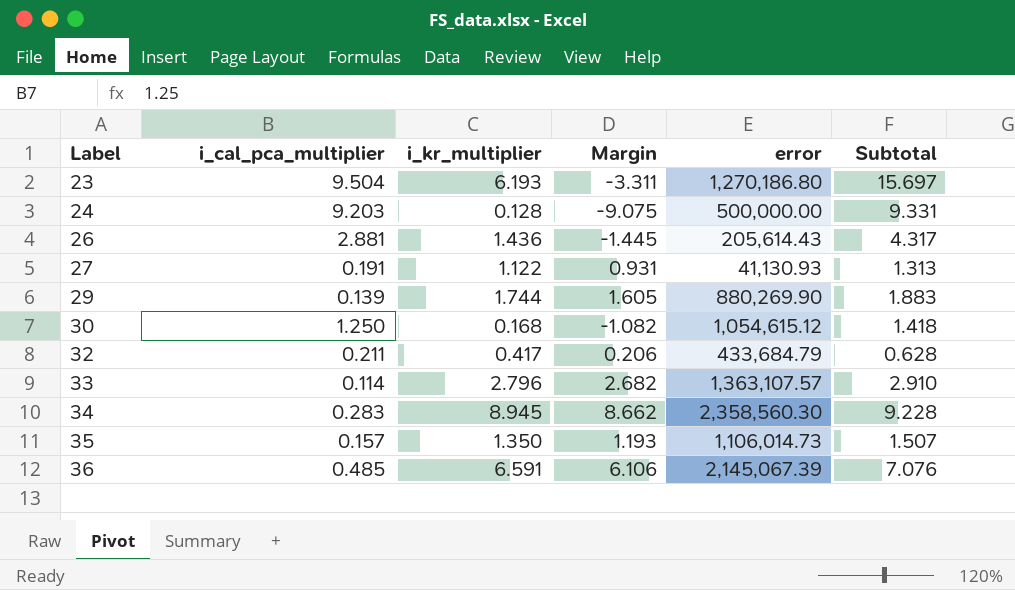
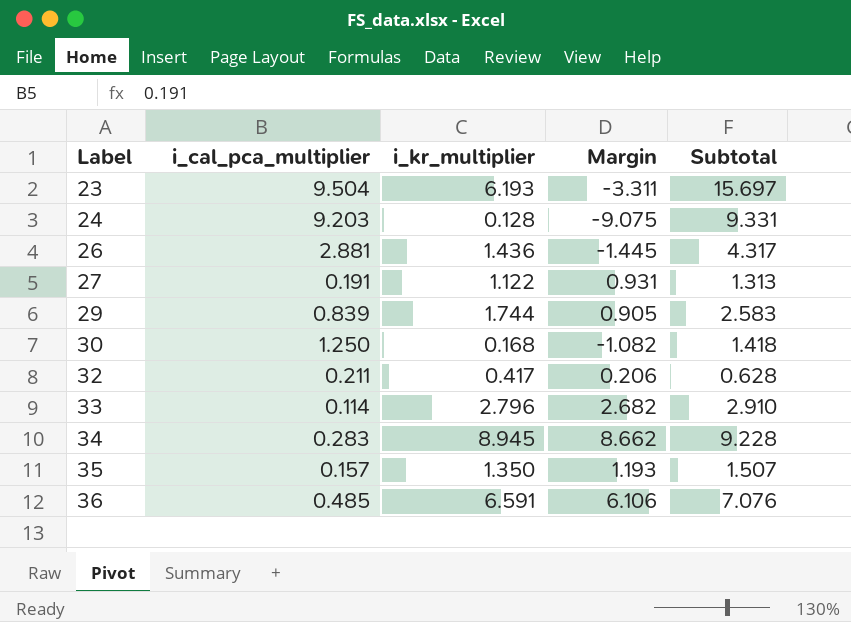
column error | position: 5 -> none
29 | i_cal_pca_multiplier: 0.139 -> 0.839
29 | Margin: 1.605 -> 0.905
29 | Subtotal: 1.883 -> 2.583

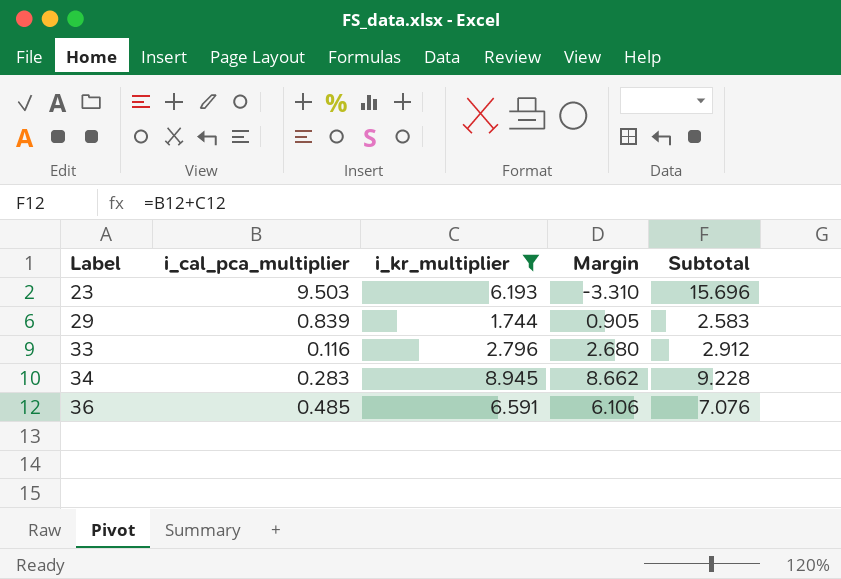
filter: none -> i_kr_multiplier >= 1.744
23 | i_cal_pca_multiplier: 9.504 -> 9.503
23 | Margin: -3.311 -> -3.310
23 | Subtotal: 15.697 -> 15.696
33 | i_cal_pca_multiplier: 0.114 -> 0.116
33 | Margin: 2.682 -> 2.680
33 | Subtotal: 2.910 -> 2.912

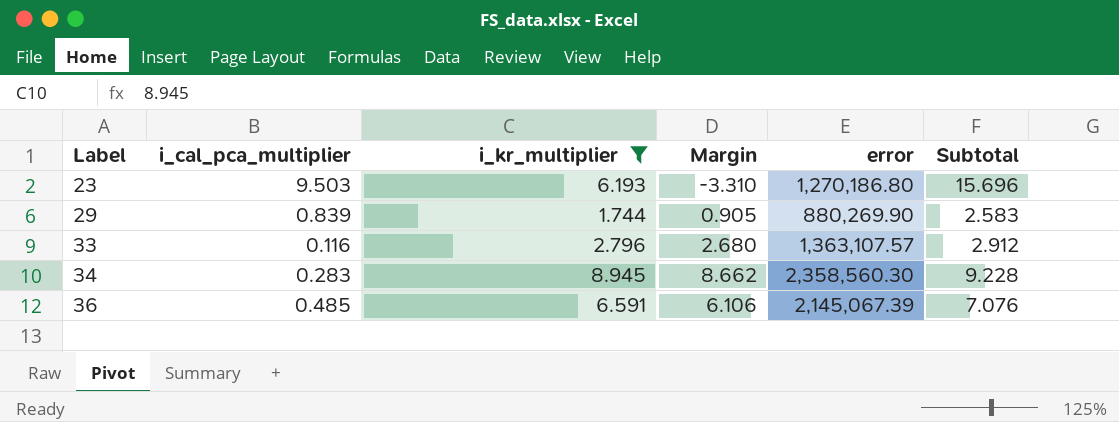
column error | position: none -> 5

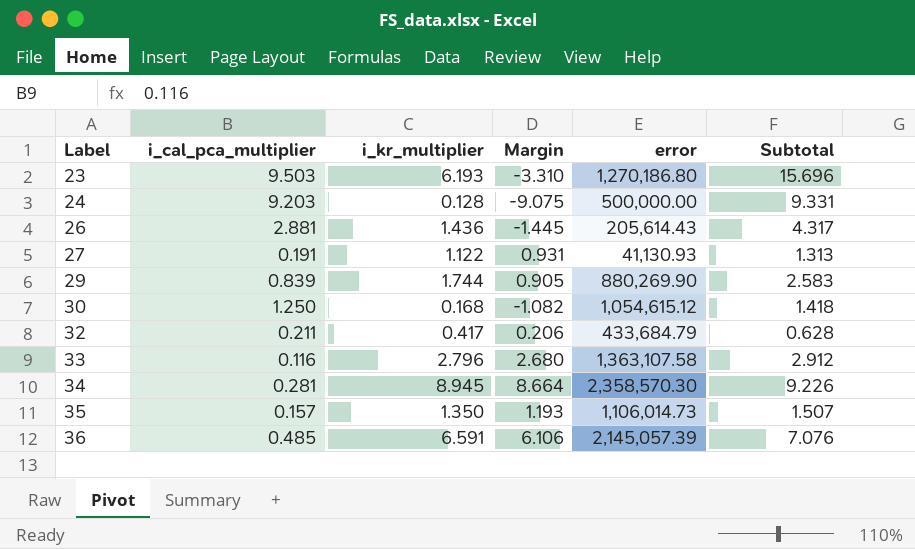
filter: i_kr_multiplier >= 1.744 -> none
33 | error: 1,363,107.57 -> 1,363,107.58
34 | i_cal_pca_multiplier: 0.283 -> 0.281
34 | Margin: 8.662 -> 8.664
34 | error: 2,358,560.30 -> 2,358,570.30
34 | Subtotal: 9.228 -> 9.226
36 | error: 2,145,067.39 -> 2,145,057.39

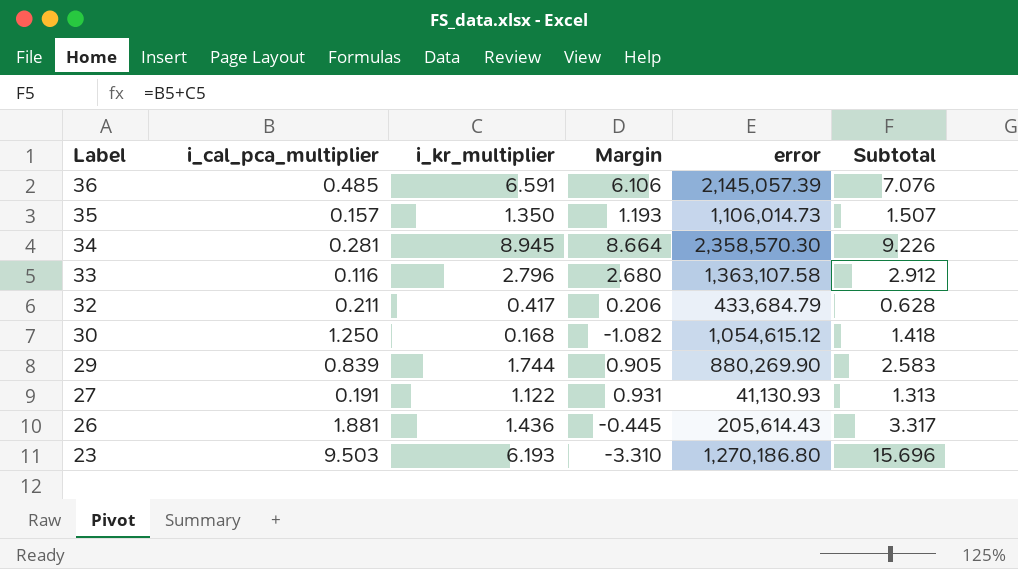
row order: Label ascending -> Label descending
row 24: 9.203 | 0.128 | -9.075 | 500,000.00 | 9.331 -> none
26 | i_cal_pca_multiplier: 2.881 -> 1.881
26 | Margin: -1.445 -> -0.445
26 | Subtotal: 4.317 -> 3.317

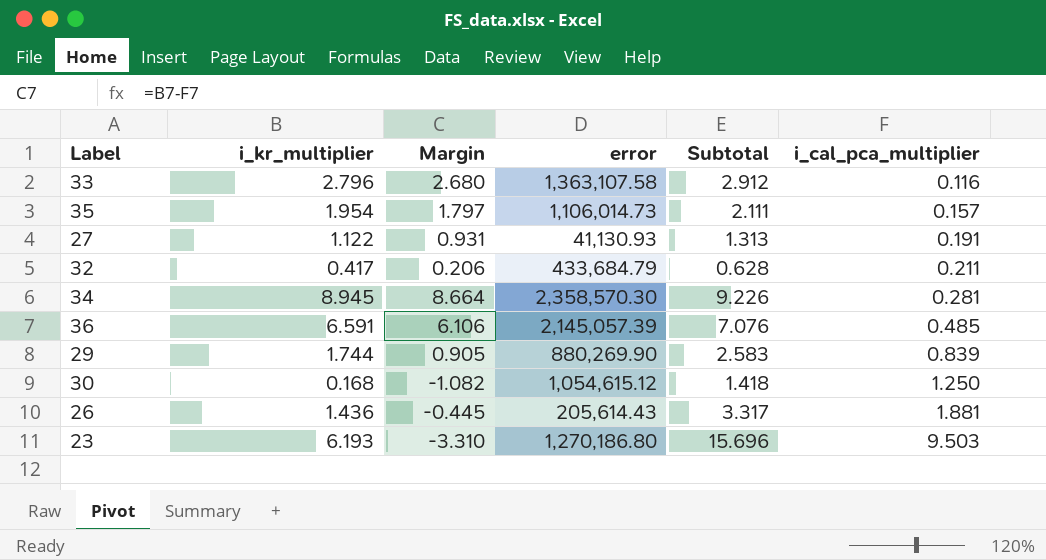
row order: Label descending -> i_cal_pca_multiplier ascending
column i_cal_pca_multiplier | position: 2 -> 6
35 | i_kr_multiplier: 1.350 -> 1.954
35 | Margin: 1.193 -> 1.797
35 | Subtotal: 1.507 -> 2.111

